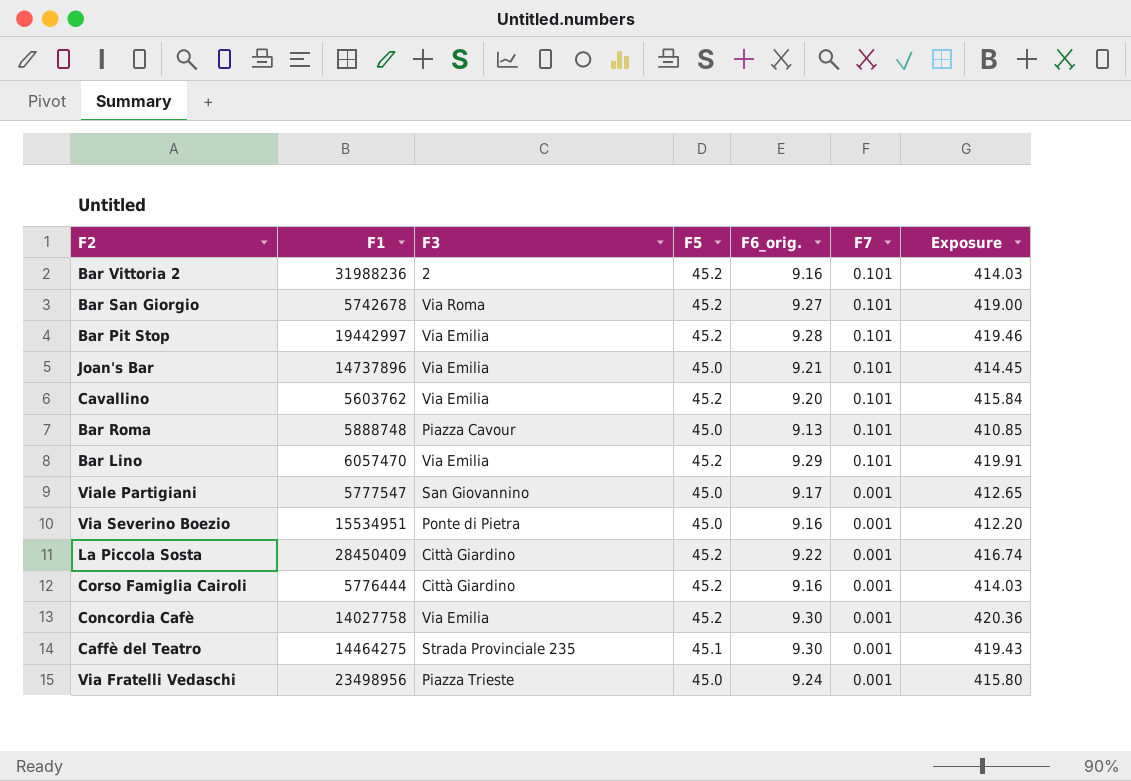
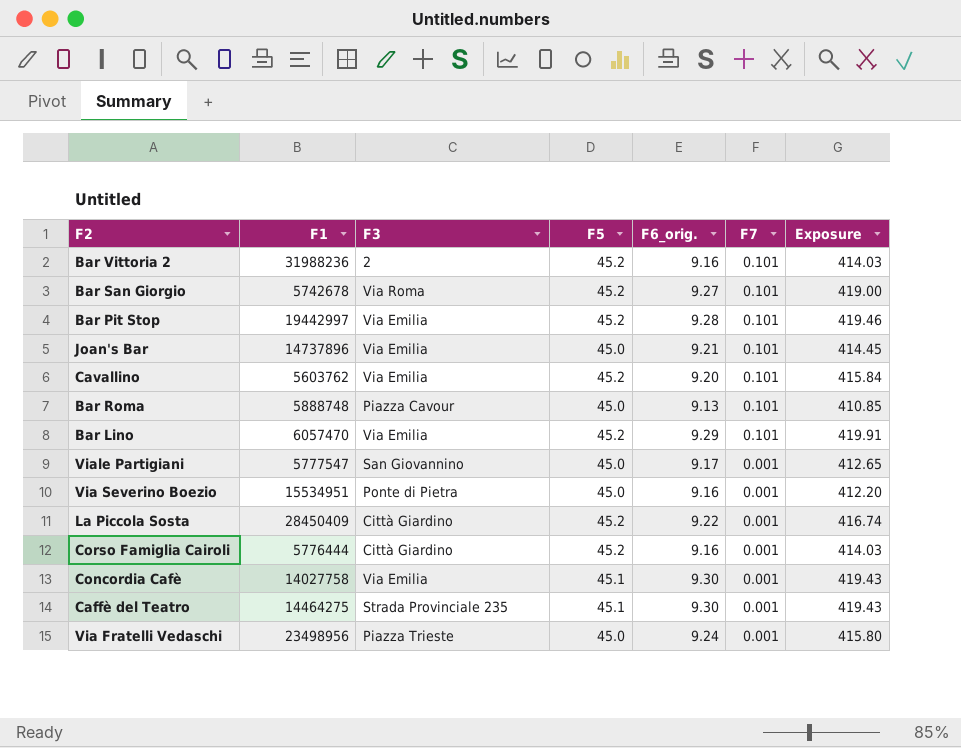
Concordia Cafè | F5: 45.2 -> 45.1
Concordia Cafè | Exposure: 420.36 -> 419.43

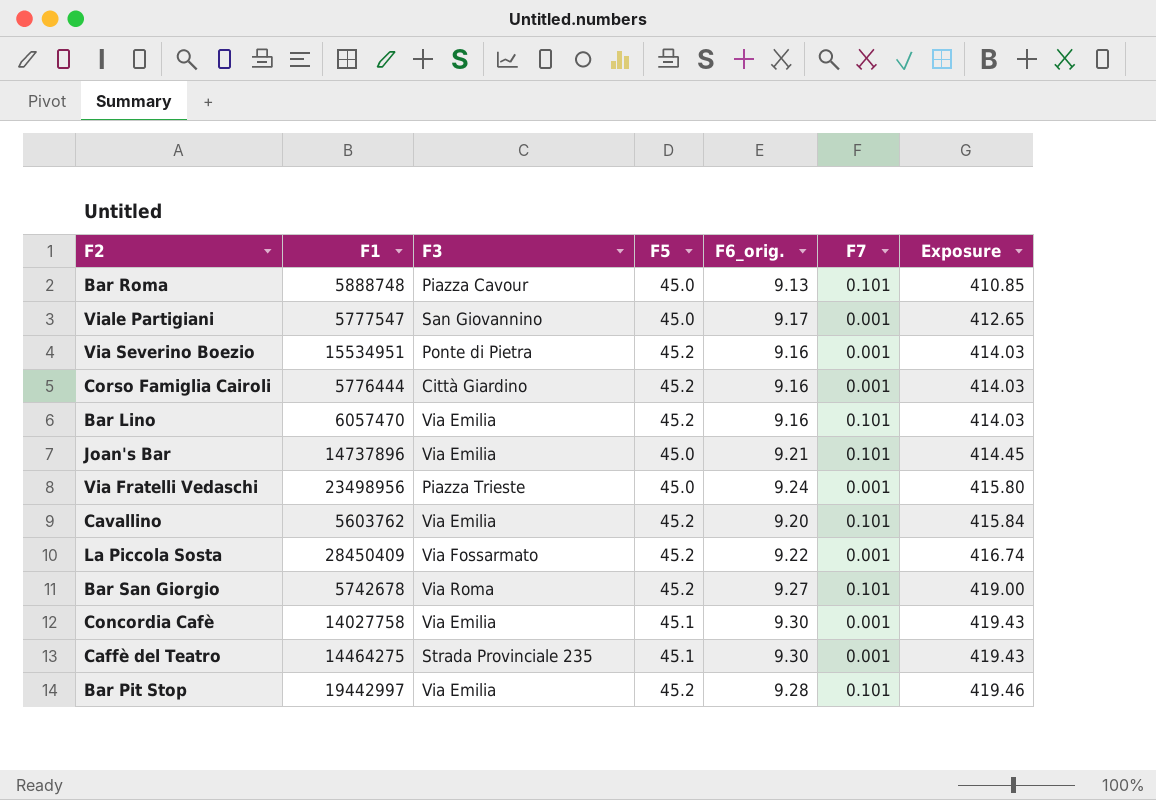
row order: F7 descending -> Exposure ascending
row Bar Vittoria 2: 31988236 | 2 | 45.2 | 9.16 | 0.101 | 414.03 -> none
Via Severino Boezio | F5: 45.0 -> 45.2
Via Severino Boezio | Exposure: 412.20 -> 414.03
Bar Lino | F6_orig.: 9.29 -> 9.16
Bar Lino | Exposure: 419.91 -> 414.03
La Piccola Sosta | F3: Città Giardino -> Via Fossarmato

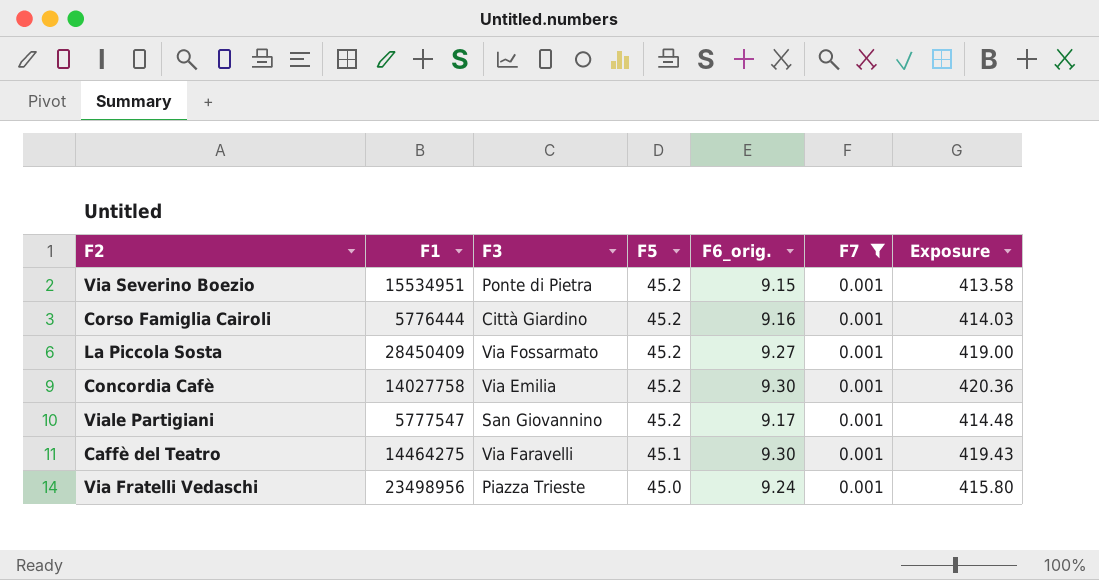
filter: none -> F7 = 0.001
row order: Exposure ascending -> F5 descending
Via Severino Boezio | F6_orig.: 9.16 -> 9.15
Via Severino Boezio | Exposure: 414.03 -> 413.58
La Piccola Sosta | F6_orig.: 9.22 -> 9.27
La Piccola Sosta | Exposure: 416.74 -> 419.00
Concordia Cafè | F5: 45.1 -> 45.2
Concordia Cafè | Exposure: 419.43 -> 420.36
Viale Partigiani | F5: 45.0 -> 45.2
Viale Partigiani | Exposure: 412.65 -> 414.48
Caffè del Teatro | F3: Strada Provinciale 235 -> Via Faravelli

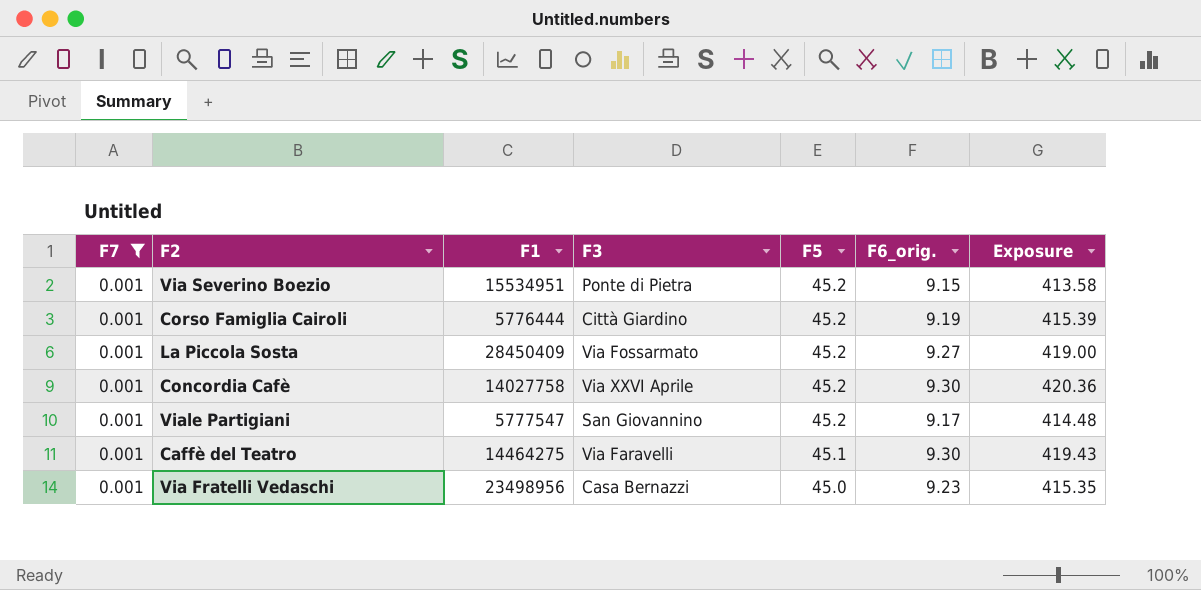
column F7 | position: 6 -> 1
Corso Famiglia Cairoli | F6_orig.: 9.16 -> 9.19
Corso Famiglia Cairoli | Exposure: 414.03 -> 415.39
Concordia Cafè | F3: Via Emilia -> Via XXVI Aprile
Via Fratelli Vedaschi | F3: Piazza Trieste -> Casa Bernazzi
Via Fratelli Vedaschi | F6_orig.: 9.24 -> 9.23
Via Fratelli Vedaschi | Exposure: 415.80 -> 415.35

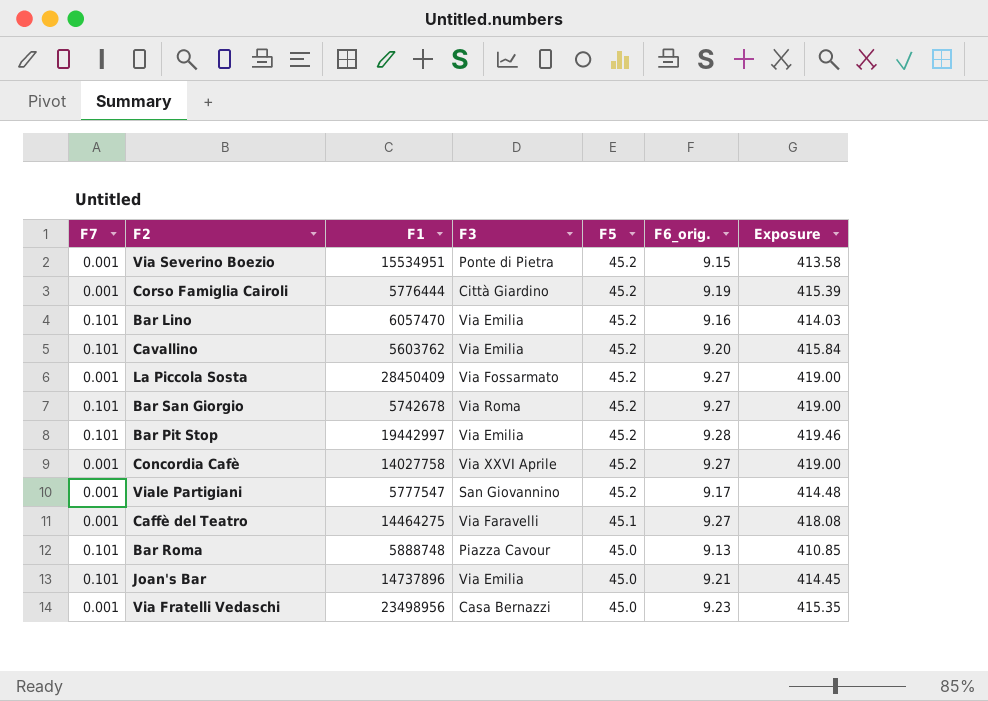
filter: F7 = 0.001 -> none
Concordia Cafè | F6_orig.: 9.30 -> 9.27
Concordia Cafè | Exposure: 420.36 -> 419.00
Caffè del Teatro | F6_orig.: 9.30 -> 9.27
Caffè del Teatro | Exposure: 419.43 -> 418.08

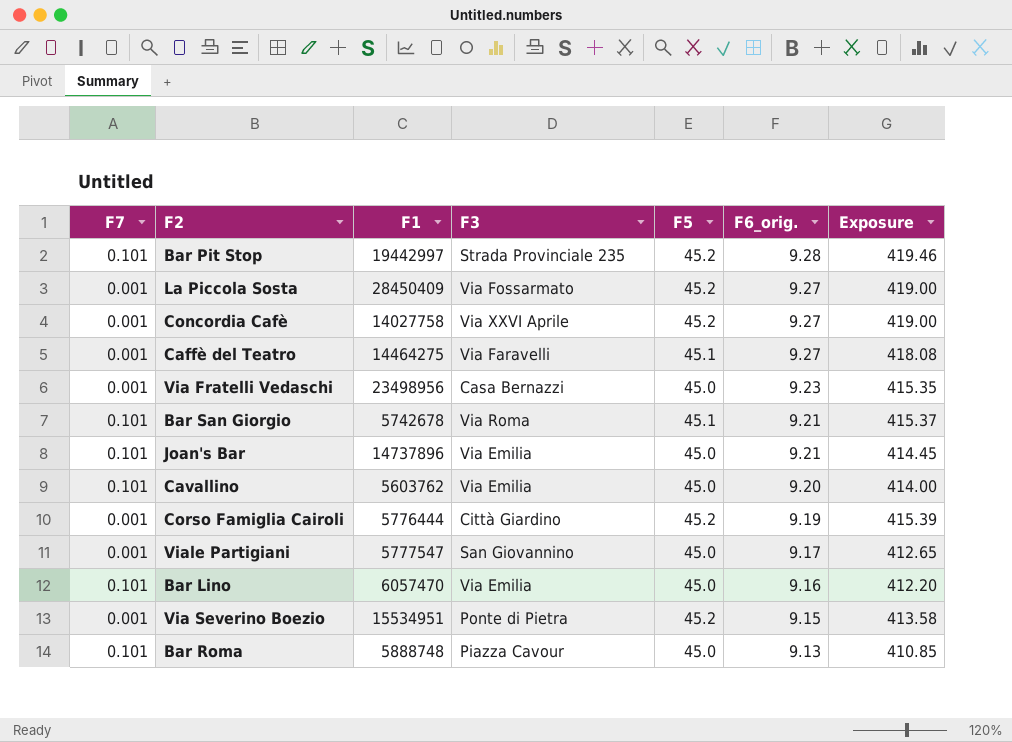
row order: F5 descending -> F6_orig. descending
Bar Pit Stop | F3: Via Emilia -> Strada Provinciale 235
Bar San Giorgio | F5: 45.2 -> 45.1
Bar San Giorgio | F6_orig.: 9.27 -> 9.21
Bar San Giorgio | Exposure: 419.00 -> 415.37
Cavallino | F5: 45.2 -> 45.0
Cavallino | Exposure: 415.84 -> 414.00
Viale Partigiani | F5: 45.2 -> 45.0
Viale Partigiani | Exposure: 414.48 -> 412.65
Bar Lino | F5: 45.2 -> 45.0
Bar Lino | Exposure: 414.03 -> 412.20

